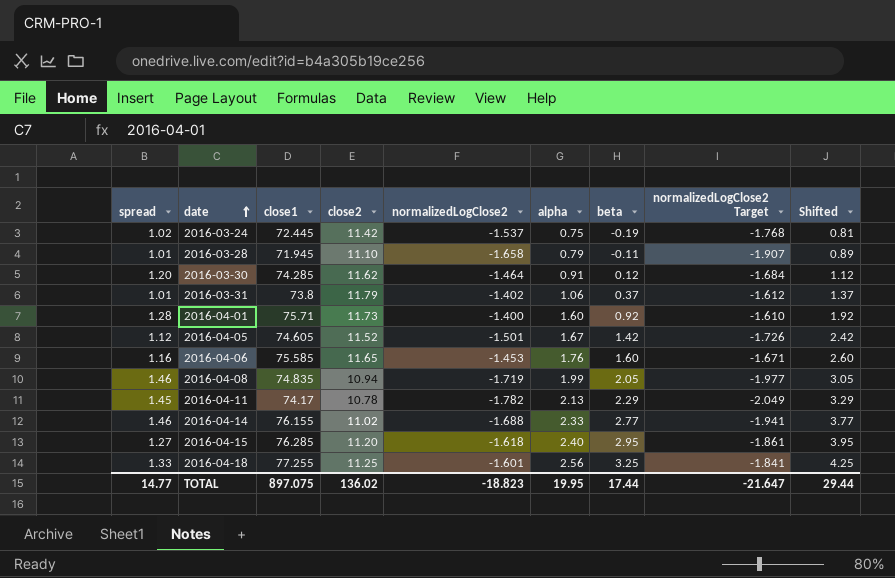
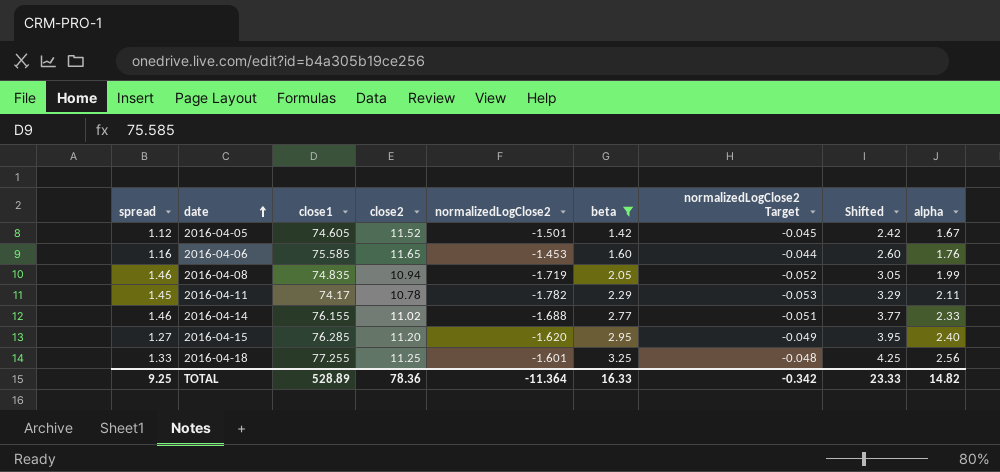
filter: none -> beta >= 1.42
column normalizedLogClose2 Target | formula: [normalizedLogClose2] * 1.15 -> [normalizedLogClose2] * 0.03
column alpha | position: 6 -> 9
2016-04-11 | alpha: 2.13 -> 2.11
2016-04-15 | normalizedLogClose2: -1.618 -> -1.620
TOTAL | spread: 14.77 -> 9.25
TOTAL | close1: 897.075 -> 528.89
TOTAL | close2: 136.02 -> 78.36
TOTAL | normalizedLogClose2: -18.823 -> -11.364
TOTAL | beta: 17.44 -> 16.33
TOTAL | normalizedLogClose2 Target: -21.647 -> -0.342
TOTAL | Shifted: 29.44 -> 23.33
TOTAL | alpha: 19.95 -> 14.82

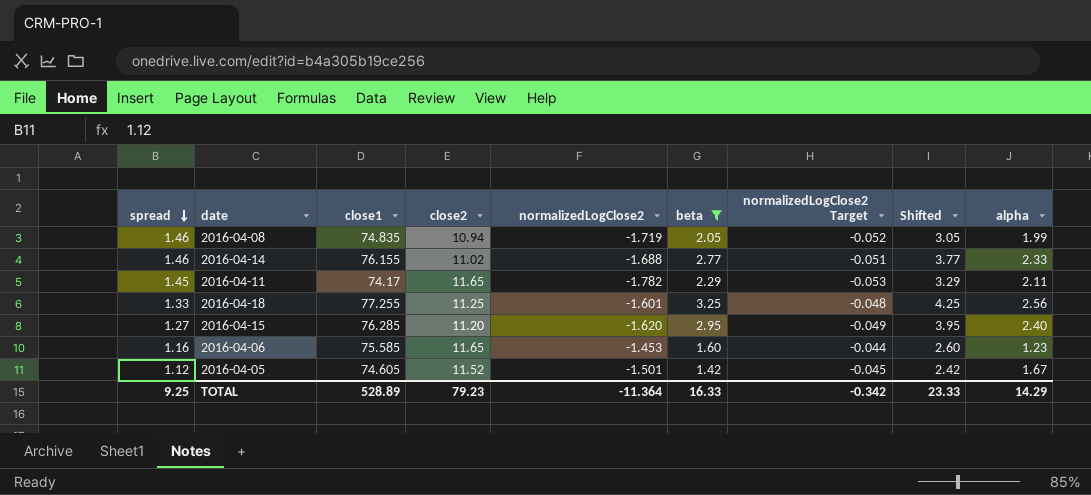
row order: date ascending -> spread descending
2016-04-11 | close2: 10.78 -> 11.65
2016-04-06 | alpha: 1.76 -> 1.23
TOTAL | close2: 78.36 -> 79.23
TOTAL | alpha: 14.82 -> 14.29

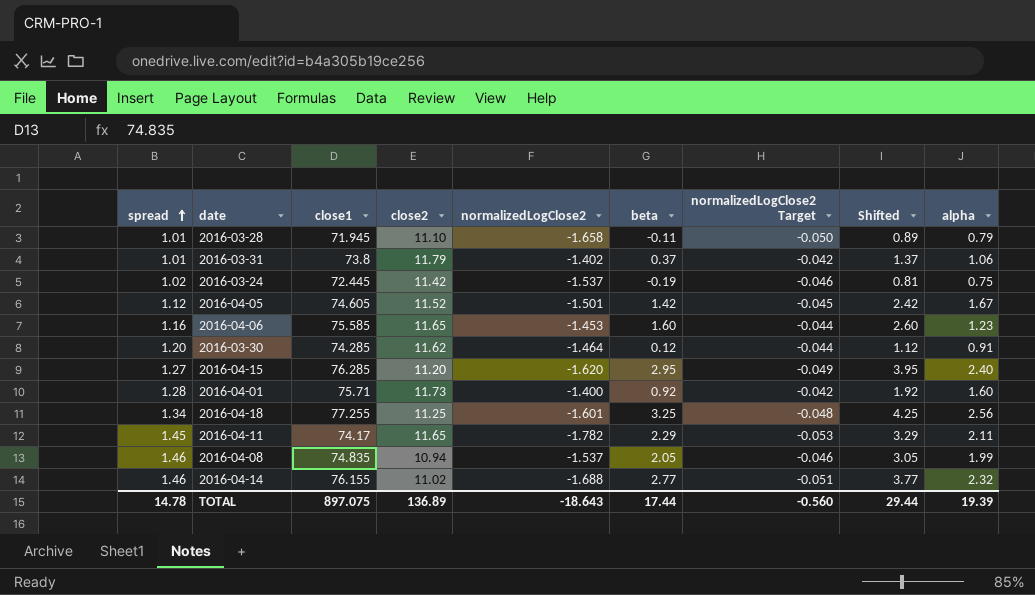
filter: beta >= 1.42 -> none
row order: spread descending -> spread ascending
2016-04-18 | spread: 1.33 -> 1.34
2016-04-08 | normalizedLogClose2: -1.719 -> -1.537
2016-04-08 | normalizedLogClose2 Target: -0.052 -> -0.046
2016-04-14 | alpha: 2.33 -> 2.32
TOTAL | spread: 9.25 -> 14.78
TOTAL | close1: 528.89 -> 897.075
TOTAL | close2: 79.23 -> 136.89
TOTAL | normalizedLogClose2: -11.364 -> -18.643
TOTAL | beta: 16.33 -> 17.44
TOTAL | normalizedLogClose2 Target: -0.342 -> -0.560
TOTAL | Shifted: 23.33 -> 29.44
TOTAL | alpha: 14.29 -> 19.39

